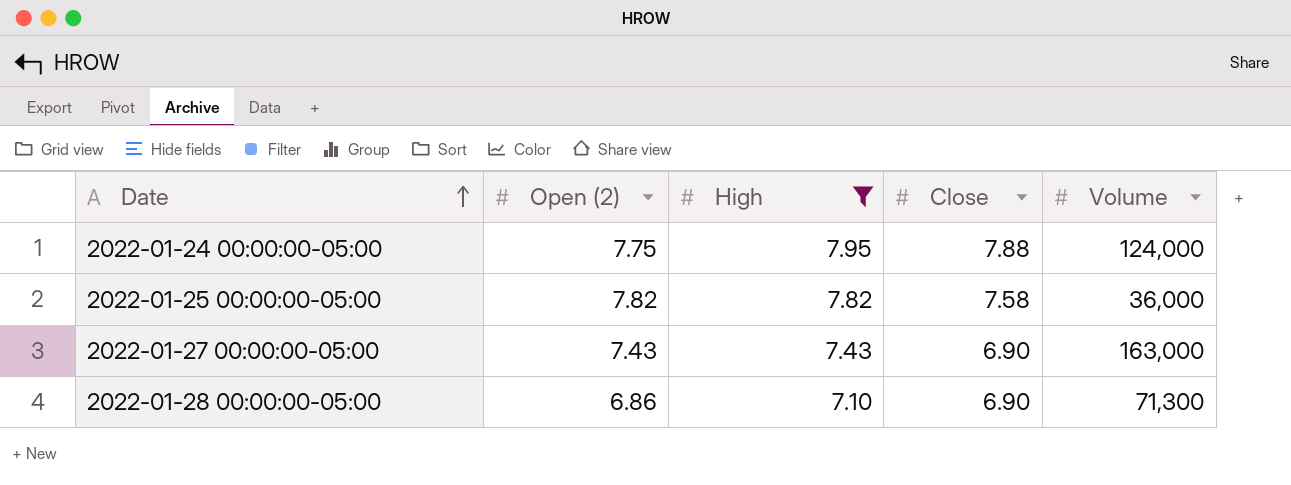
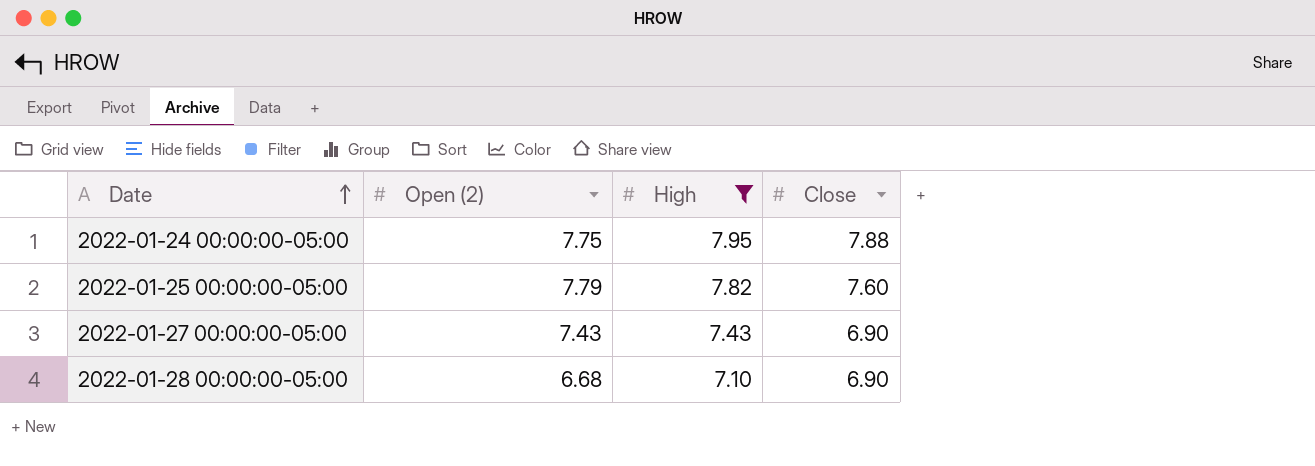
column Volume | position: 5 -> none
2022-01-25 00:00:00-05:00 | Open (2): 7.82 -> 7.79
2022-01-25 00:00:00-05:00 | Close: 7.58 -> 7.60
2022-01-28 00:00:00-05:00 | Open (2): 6.86 -> 6.68

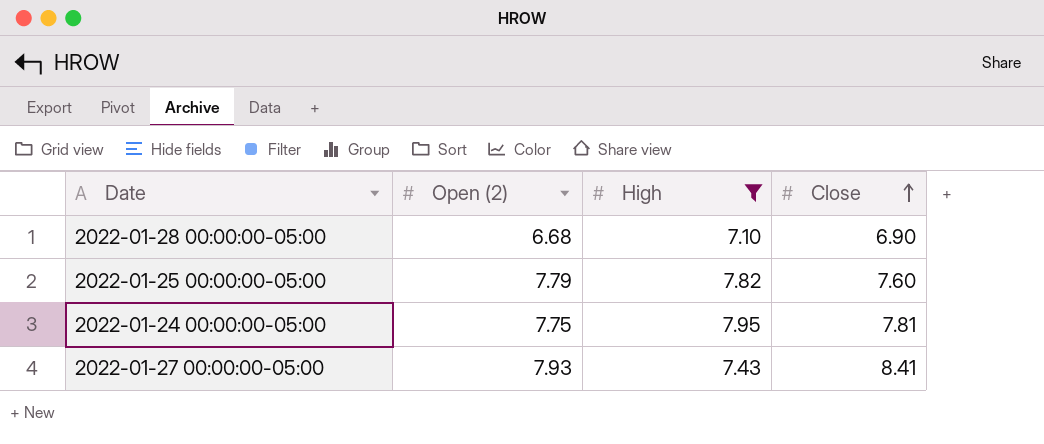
row order: Date ascending -> Close ascending
2022-01-24 00:00:00-05:00 | Close: 7.88 -> 7.81
2022-01-27 00:00:00-05:00 | Open (2): 7.43 -> 7.93
2022-01-27 00:00:00-05:00 | Close: 6.90 -> 8.41

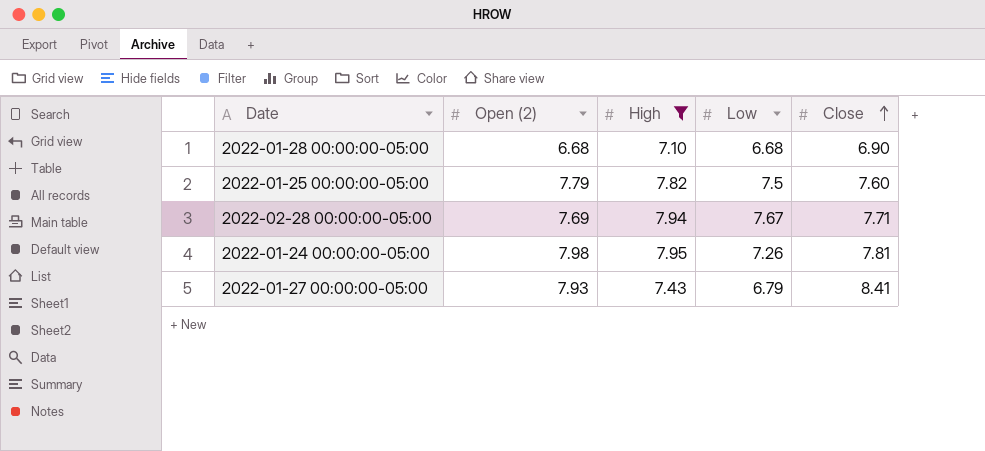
column Low | position: none -> 4
row 2022-02-28 00:00:00-05:00: none -> 7.69 | 7.94 | 7.67 | 7.71
2022-01-24 00:00:00-05:00 | Open (2): 7.75 -> 7.98

